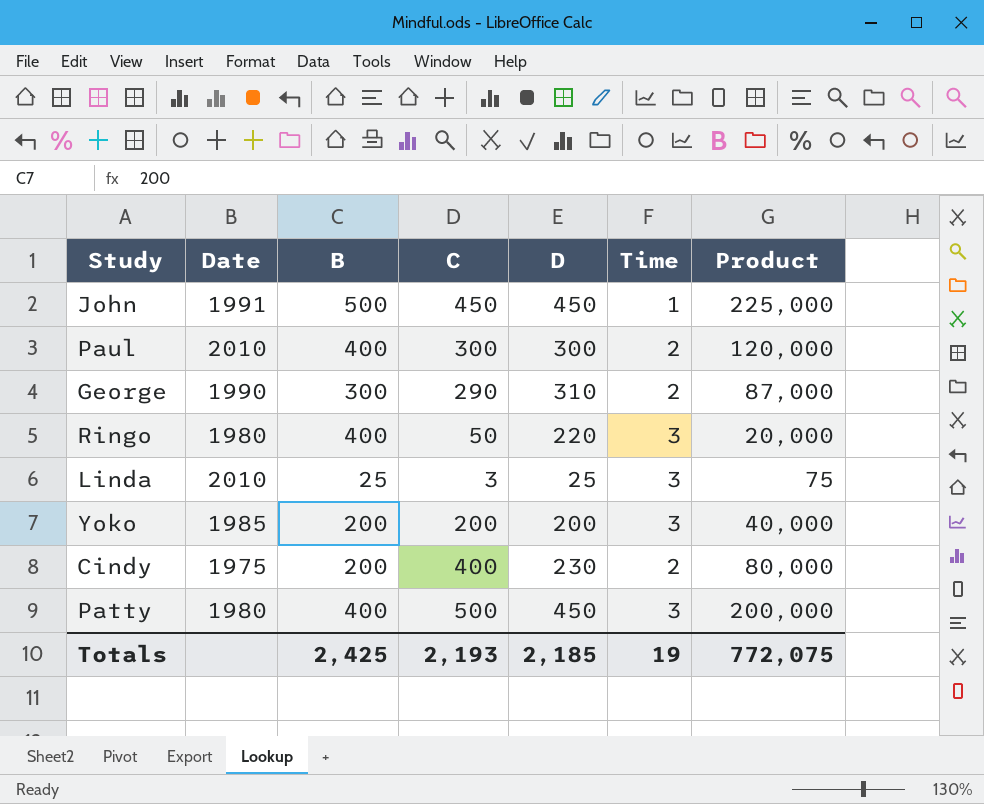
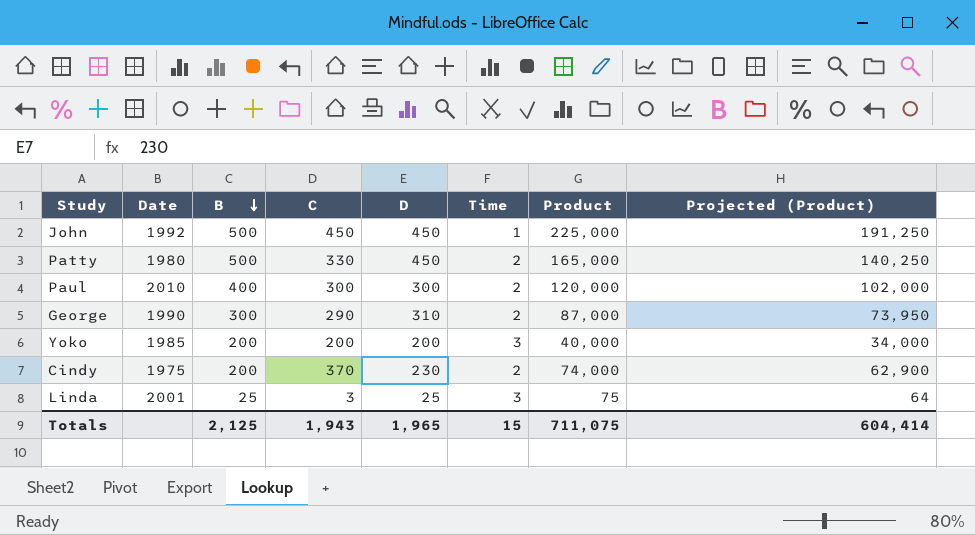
row order: none -> B descending
column Projected (Product) | formula: none -> [Product] * 0.85
row Ringo: 1980 | 400 | 50 | 220 | 3 | 20,000 -> none
John | Date: 1991 -> 1992
Patty | B: 400 -> 500
Patty | C: 500 -> 330
Patty | Time: 3 -> 2
Patty | Product: 200,000 -> 165,000
Cindy | C: 400 -> 370
Cindy | Product: 80,000 -> 74,000
Linda | Date: 2010 -> 2001
Totals | B: 2,425 -> 2,125
Totals | C: 2,193 -> 1,943
Totals | D: 2,185 -> 1,965
Totals | Time: 19 -> 15
Totals | Product: 772,075 -> 711,075

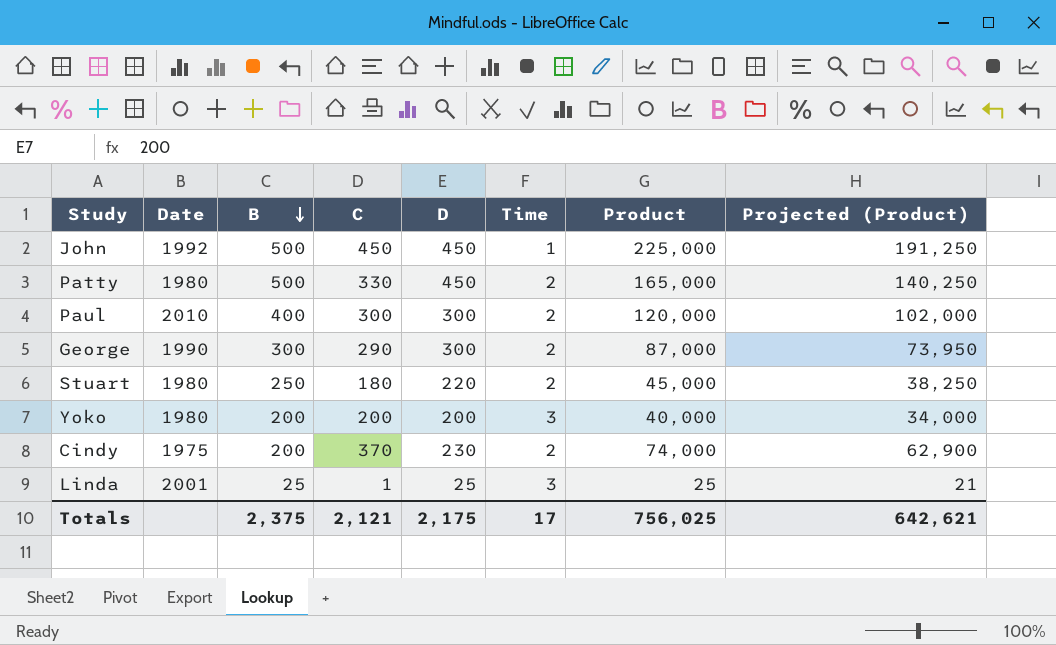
George | D: 310 -> 300
row Stuart: none -> 1980 | 250 | 180 | 220 | 2 | 45,000 | 38,250
Yoko | Date: 1985 -> 1980
Linda | C: 3 -> 1
Linda | Product: 75 -> 25
Linda | Projected (Product): 64 -> 21
Totals | B: 2,125 -> 2,375
Totals | C: 1,943 -> 2,121
Totals | D: 1,965 -> 2,175
Totals | Time: 15 -> 17
Totals | Product: 711,075 -> 756,025
Totals | Projected (Product): 604,414 -> 642,621

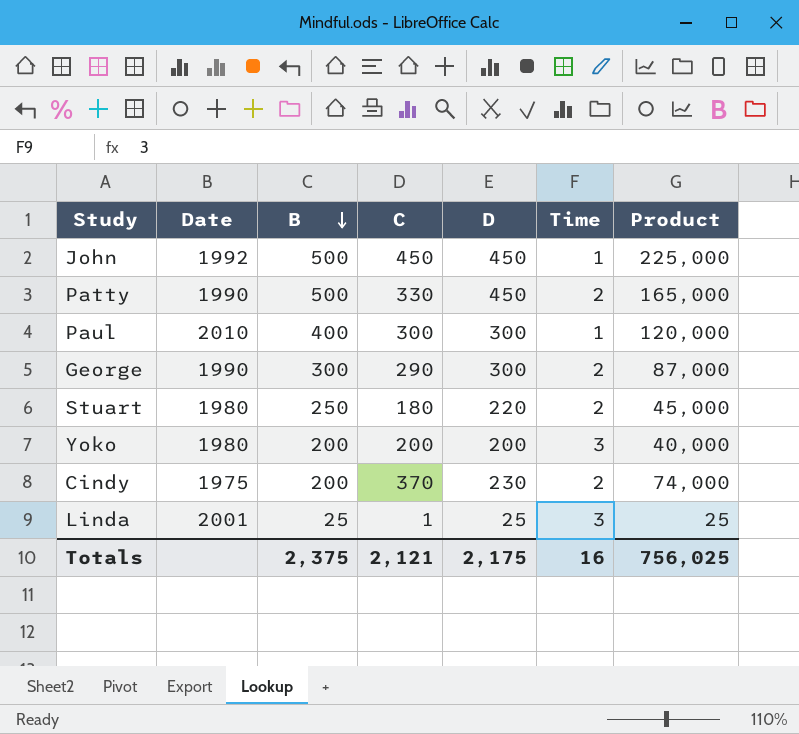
column Projected (Product) | formula: [Product] * 0.85 -> none
Patty | Date: 1980 -> 1990
Paul | Time: 2 -> 1
Totals | Time: 17 -> 16

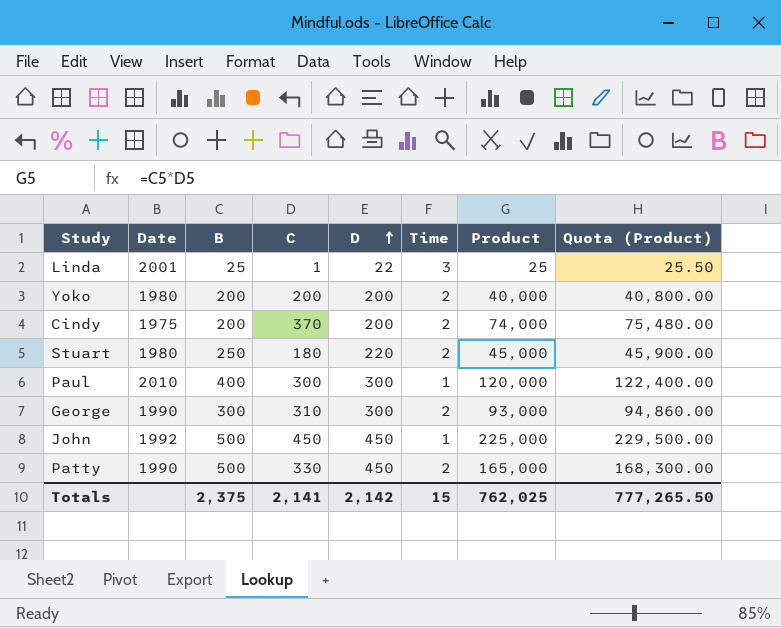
row order: B descending -> D ascending
column Quota (Product) | formula: none -> [Product] * 1.02
Linda | D: 25 -> 22
Yoko | Time: 3 -> 2
Cindy | D: 230 -> 200
George | C: 290 -> 310
George | Product: 87,000 -> 93,000
Totals | C: 2,121 -> 2,141
Totals | D: 2,175 -> 2,142
Totals | Time: 16 -> 15
Totals | Product: 756,025 -> 762,025

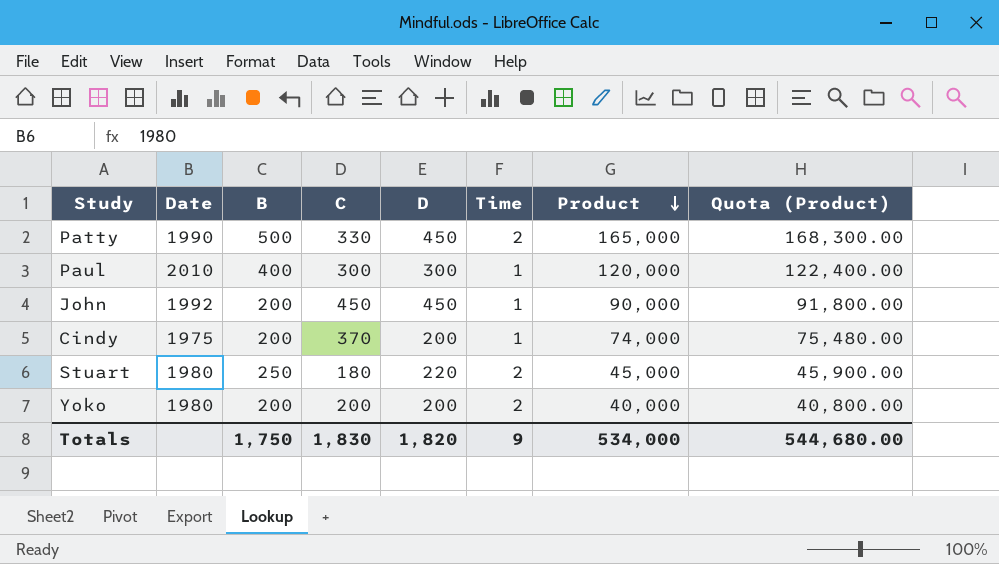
row order: D ascending -> Product descending
row Linda: 2001 | 25 | 1 | 22 | 3 | 25 | 25.50 -> none
row George: 1990 | 300 | 310 | 300 | 2 | 93,000 | 94,860.00 -> none
John | B: 500 -> 200
John | Product: 225,000 -> 90,000
John | Quota (Product): 229,500.00 -> 91,800.00
Cindy | Time: 2 -> 1
Totals | B: 2,375 -> 1,750
Totals | C: 2,141 -> 1,830
Totals | D: 2,142 -> 1,820
Totals | Time: 15 -> 9
Totals | Product: 762,025 -> 534,000
Totals | Quota (Product): 777,265.50 -> 544,680.00

